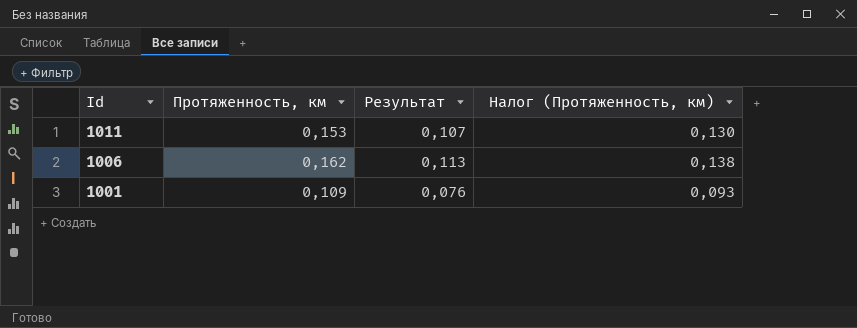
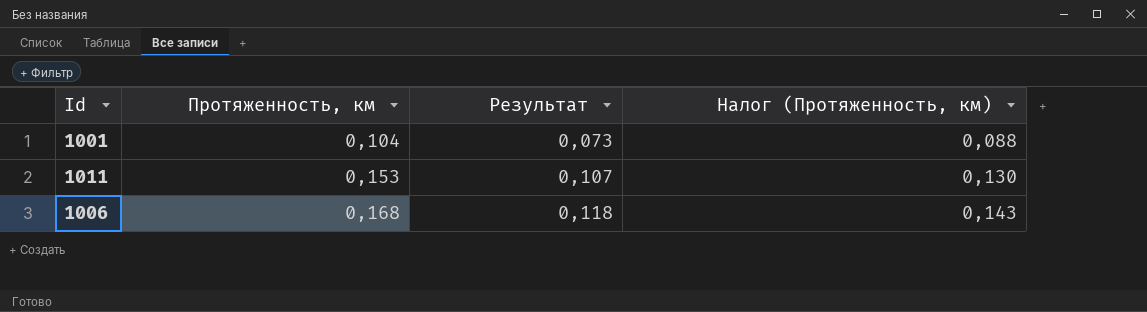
row order: Id descending -> Протяженность, км ascending
1001 | Протяженность, км: 0,109 -> 0,104
1001 | Результат: 0,076 -> 0,073
1001 | Налог (Протяженность, км): 0,093 -> 0,088
1006 | Протяженность, км: 0,162 -> 0,168
1006 | Результат: 0,113 -> 0,118
1006 | Налог (Протяженность, км): 0,138 -> 0,143

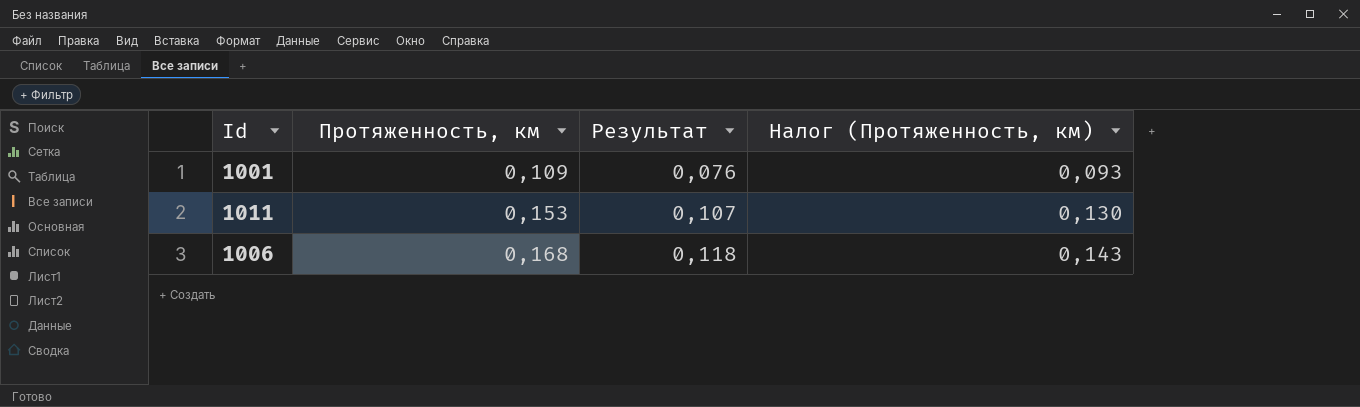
1001 | Протяженность, км: 0,104 -> 0,109
1001 | Результат: 0,073 -> 0,076
1001 | Налог (Протяженность, км): 0,088 -> 0,093

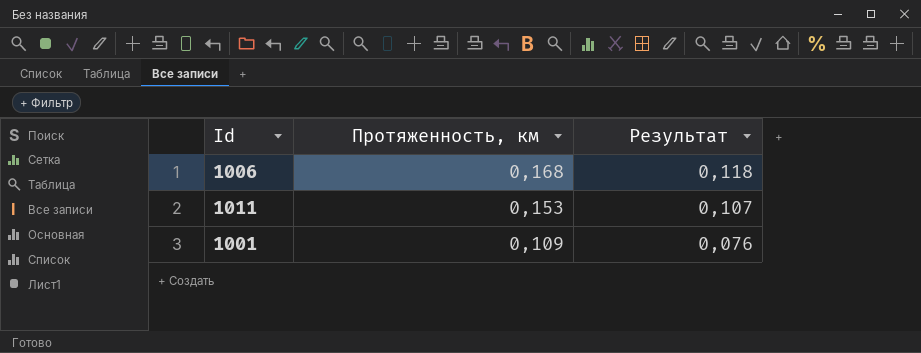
row order: Протяженность, км ascending -> Протяженность, км descending
column Налог (Протяженность, км) | formula: [Протяженность, км] * 0,85 -> none

